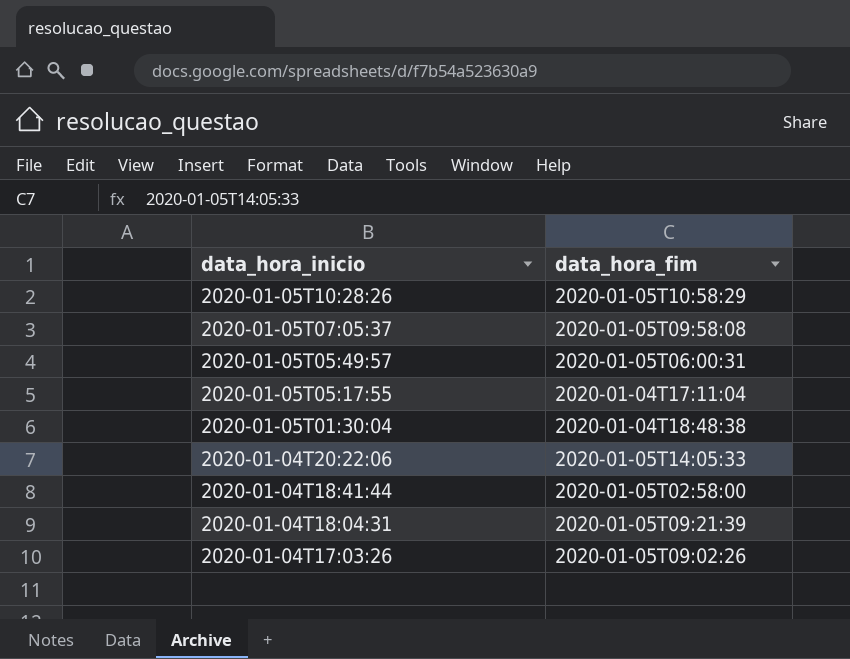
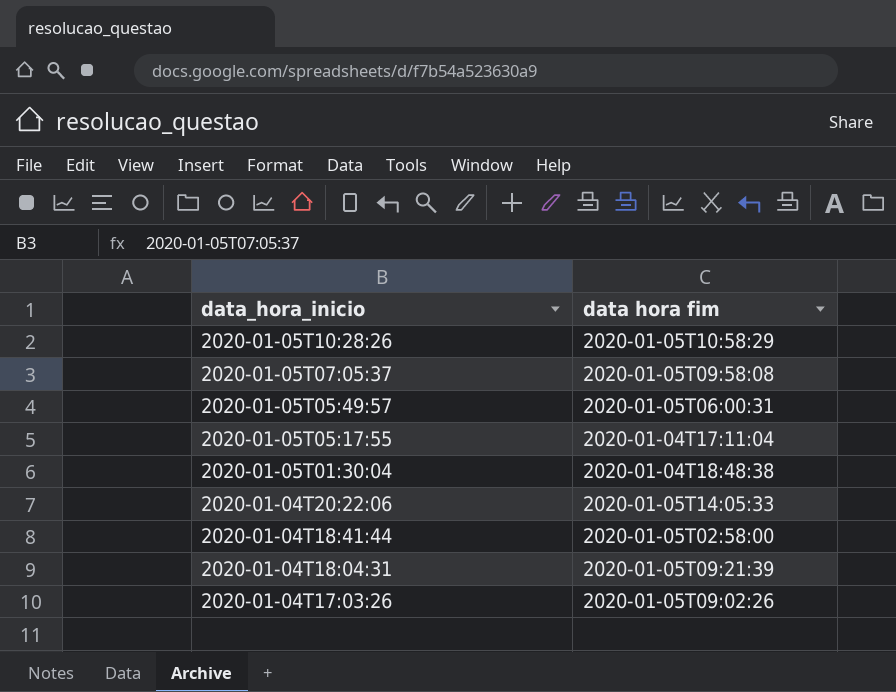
column name: data_hora_fim -> data hora fim

